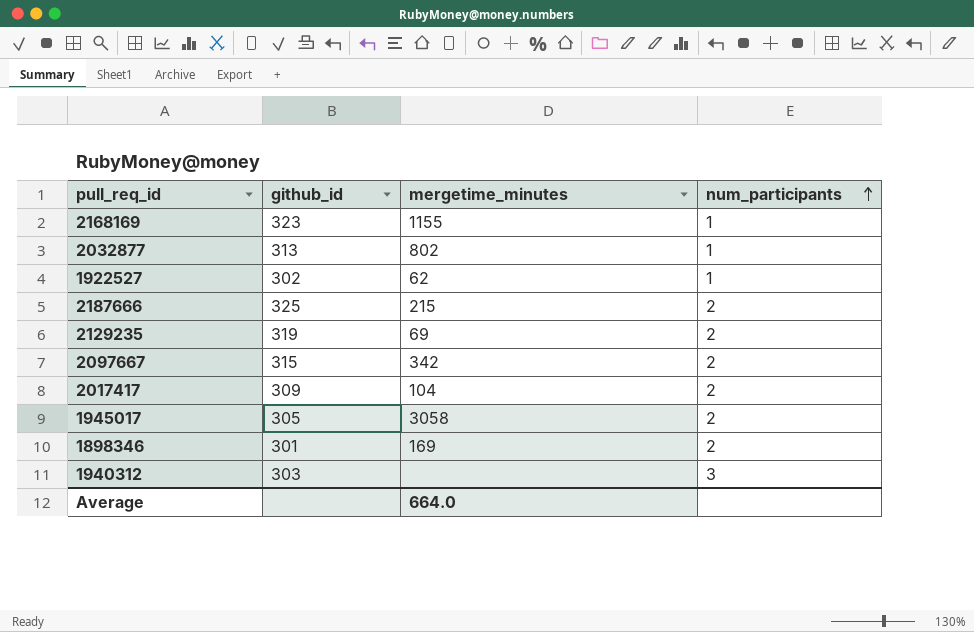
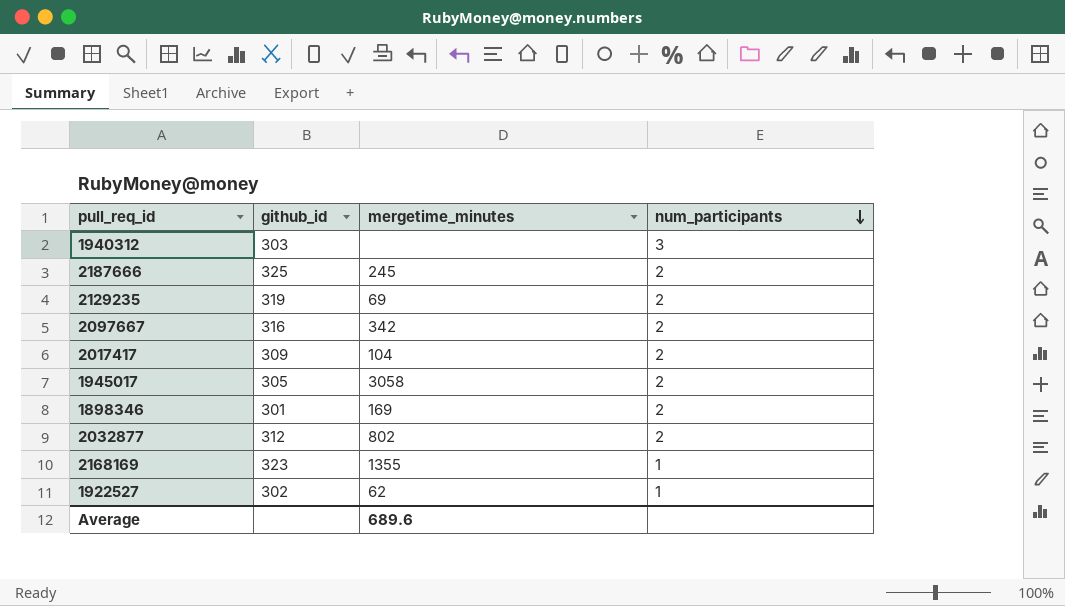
row order: num_participants ascending -> num_participants descending
2187666 | mergetime_minutes: 215 -> 245
2097667 | github_id: 315 -> 316
2032877 | github_id: 313 -> 312
2032877 | num_participants: 1 -> 2
2168169 | mergetime_minutes: 1155 -> 1355
Average | mergetime_minutes: 664.0 -> 689.6

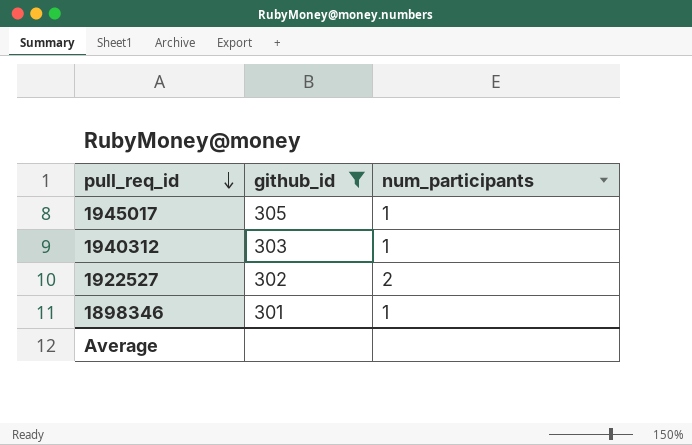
filter: none -> github_id <= 305
row order: num_participants descending -> pull_req_id descending
column mergetime_minutes | position: 3 -> none
1945017 | num_participants: 2 -> 1
1940312 | num_participants: 3 -> 1
1922527 | num_participants: 1 -> 2
1898346 | num_participants: 2 -> 1

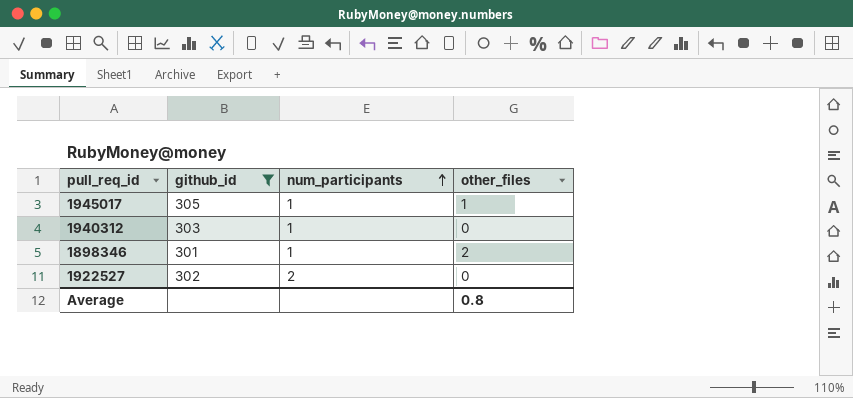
row order: pull_req_id descending -> num_participants ascending
column other_files | position: none -> 4

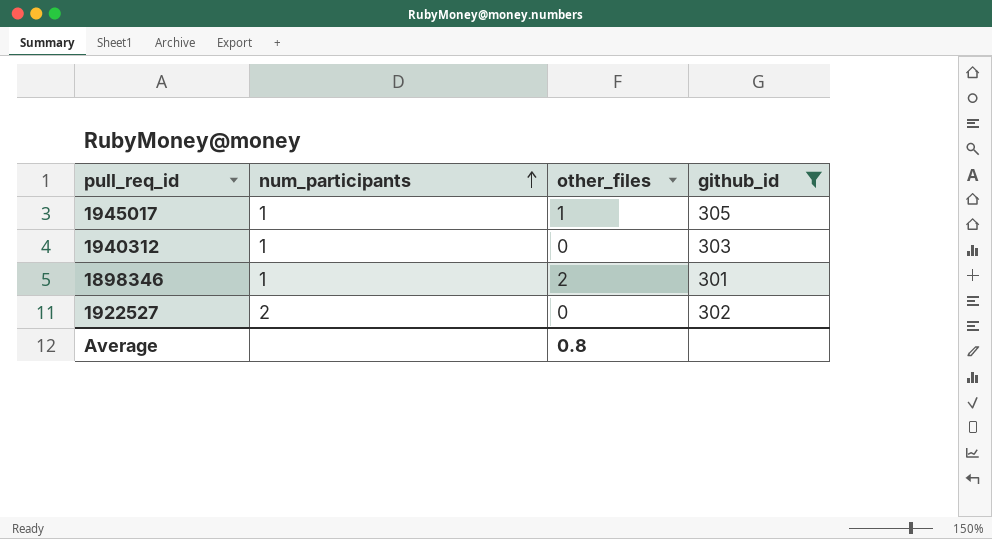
column github_id | position: 2 -> 4

